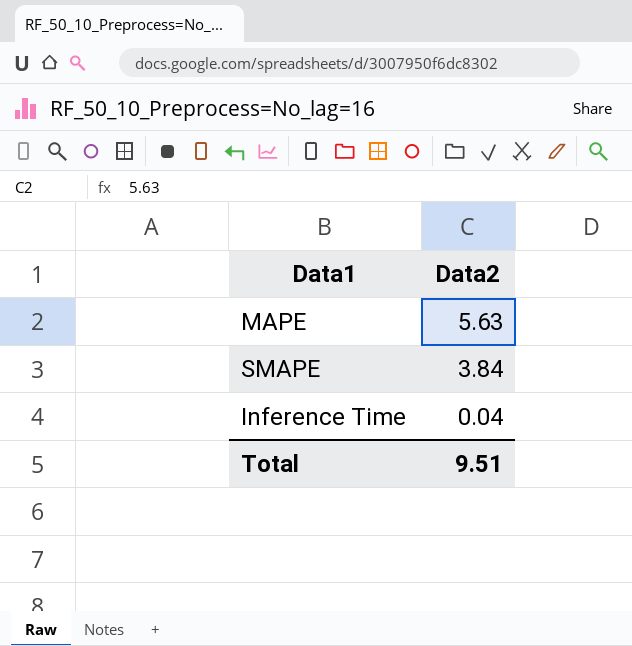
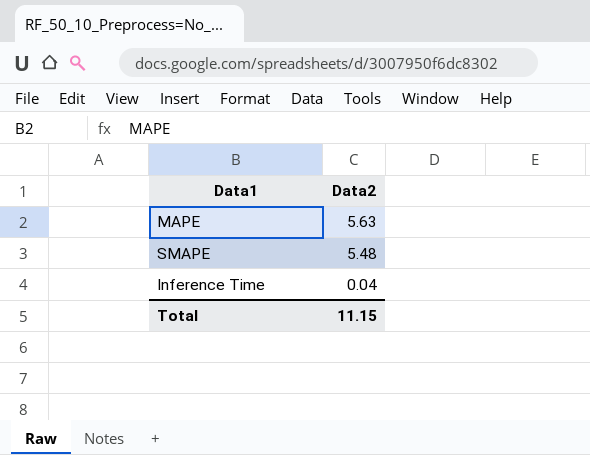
SMAPE | Data2: 3.84 -> 5.48
Total | Data2: 9.51 -> 11.15

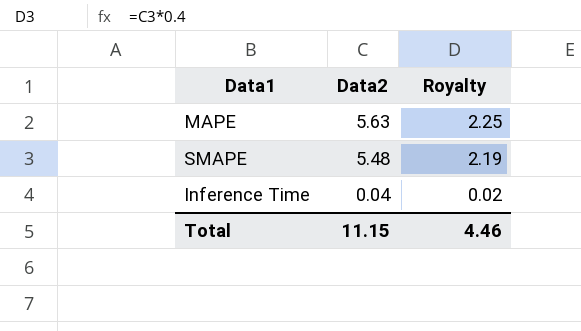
column Royalty | formula: none -> [Data2] * 0.4

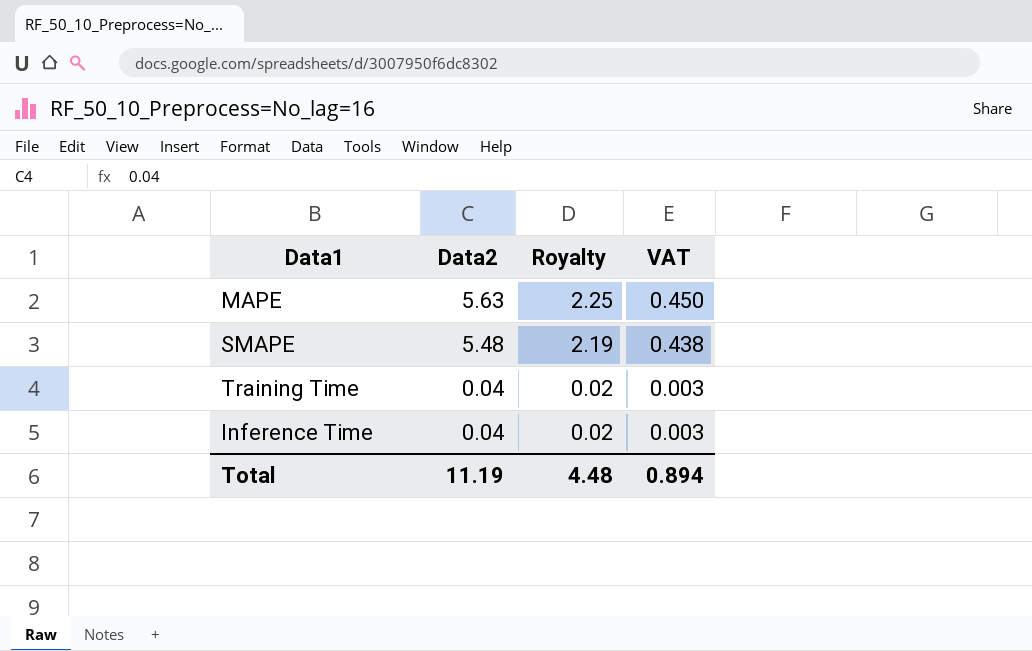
column VAT | formula: none -> [Data2] * 0.08
row Training Time: none -> 0.04 | 0.02 | 0.003
Total | Data2: 11.15 -> 11.19
Total | Royalty: 4.46 -> 4.48

